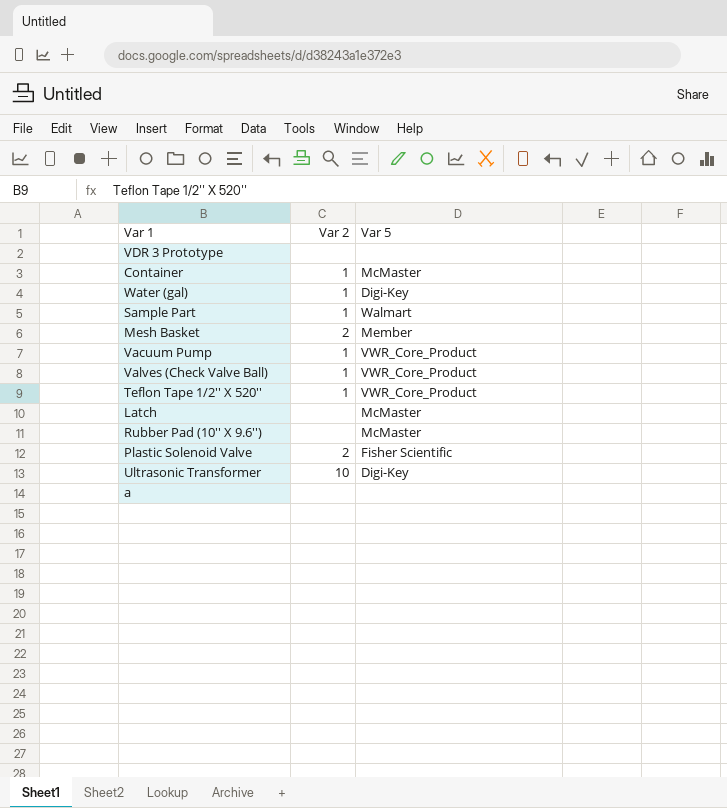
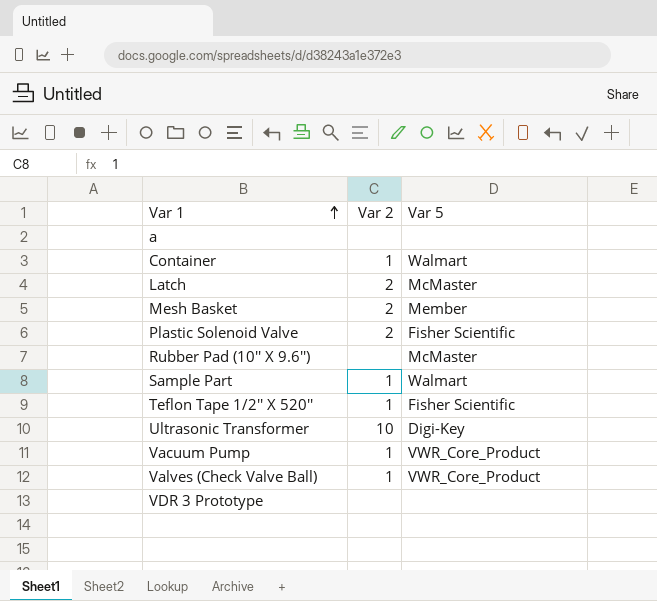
row order: none -> Var 1 ascending
row Water (gal): 1 | Digi-Key -> none
Container | Var 5: McMaster -> Walmart
Latch | Var 2: none -> 2
Teflon Tape 1/2'' X 520'' | Var 5: VWR_Core_Product -> Fisher Scientific

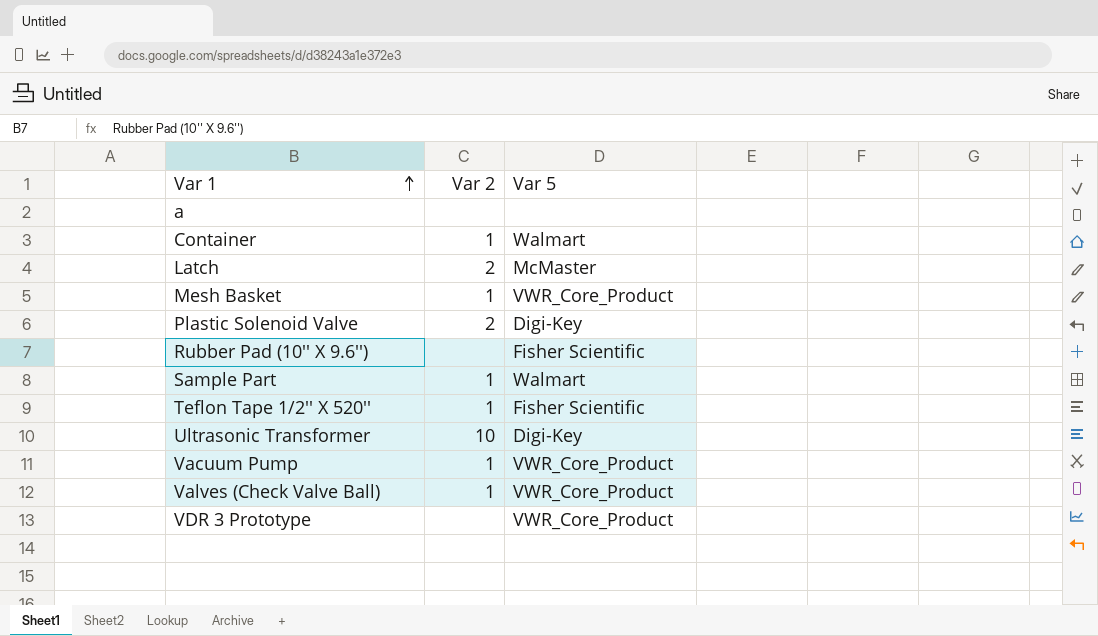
Mesh Basket | Var 2: 2 -> 1
Mesh Basket | Var 5: Member -> VWR_Core_Product
Plastic Solenoid Valve | Var 5: Fisher Scientific -> Digi-Key
Rubber Pad (10'' X 9.6'') | Var 5: McMaster -> Fisher Scientific
VDR 3 Prototype | Var 5: none -> VWR_Core_Product

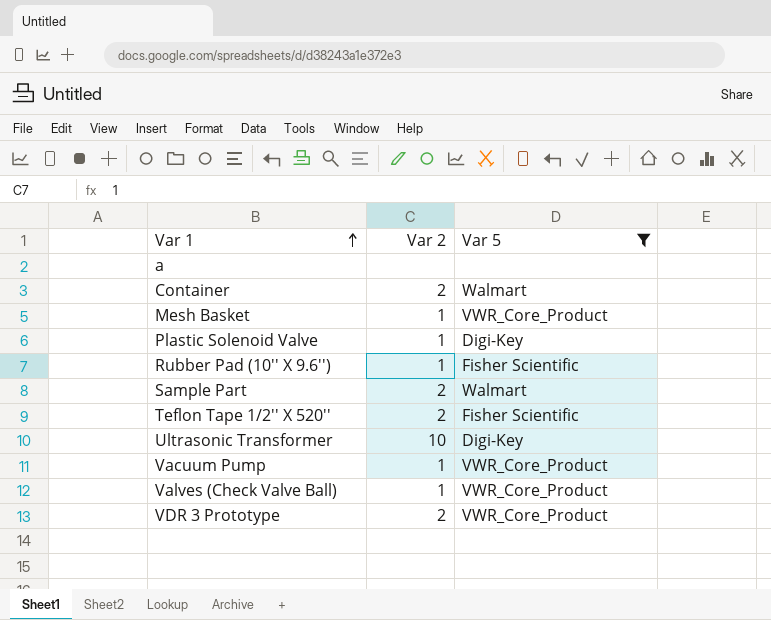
filter: none -> Var 5 != McMaster
Container | Var 2: 1 -> 2
Plastic Solenoid Valve | Var 2: 2 -> 1
Rubber Pad (10'' X 9.6'') | Var 2: none -> 1
Sample Part | Var 2: 1 -> 2
Teflon Tape 1/2'' X 520'' | Var 2: 1 -> 2
VDR 3 Prototype | Var 2: none -> 2

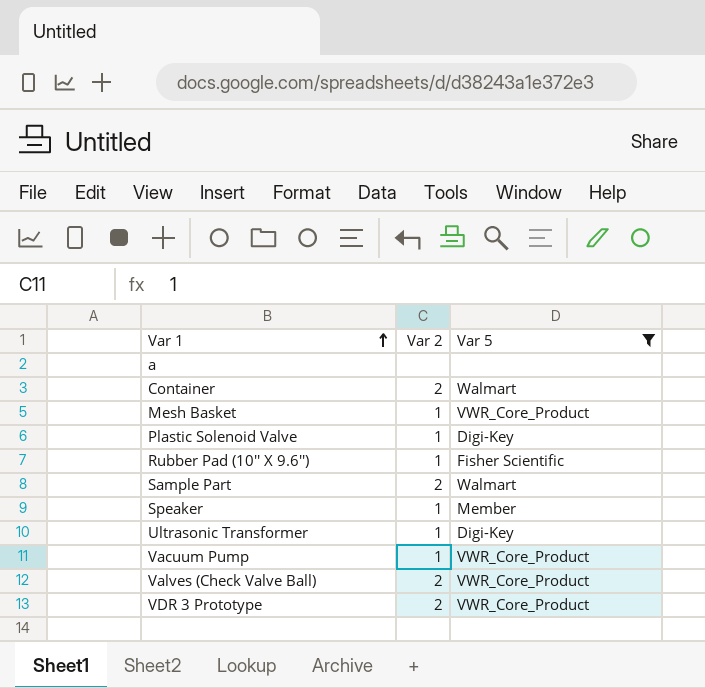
row Teflon Tape 1/2'' X 520'': 2 | Fisher Scientific -> none
row Speaker: none -> 1 | Member
Ultrasonic Transformer | Var 2: 10 -> 1
Valves (Check Valve Ball) | Var 2: 1 -> 2

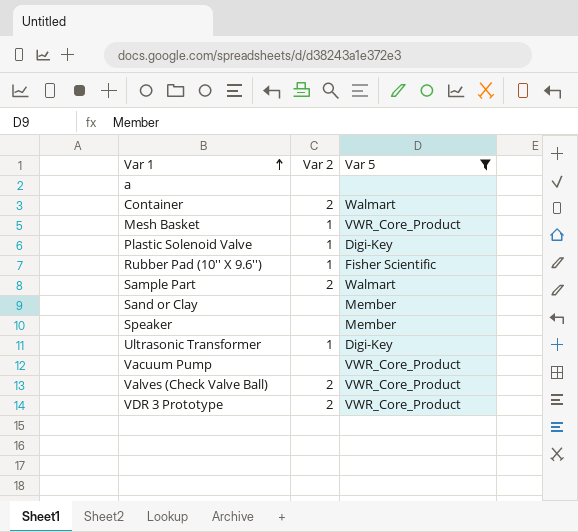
row Sand or Clay: none -> none | Member
Speaker | Var 2: 1 -> none
Vacuum Pump | Var 2: 1 -> none

